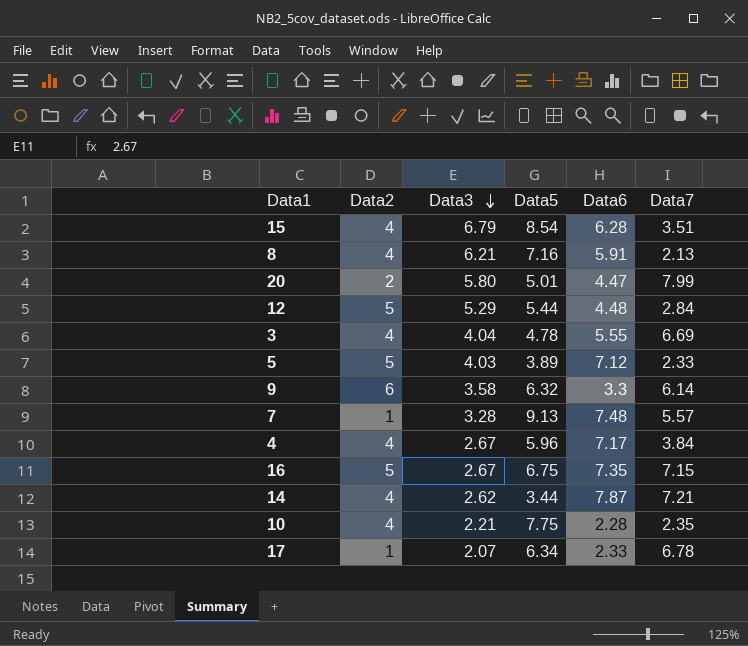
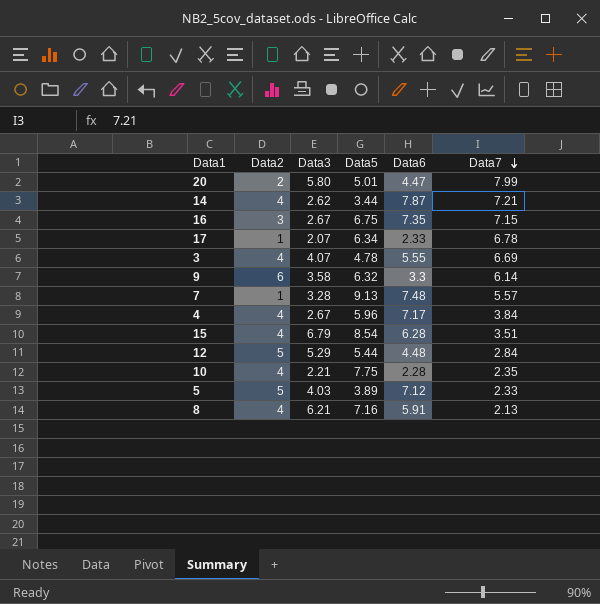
row order: Data3 descending -> Data7 descending
16 | Data2: 5 -> 3
3 | Data3: 4.04 -> 4.07

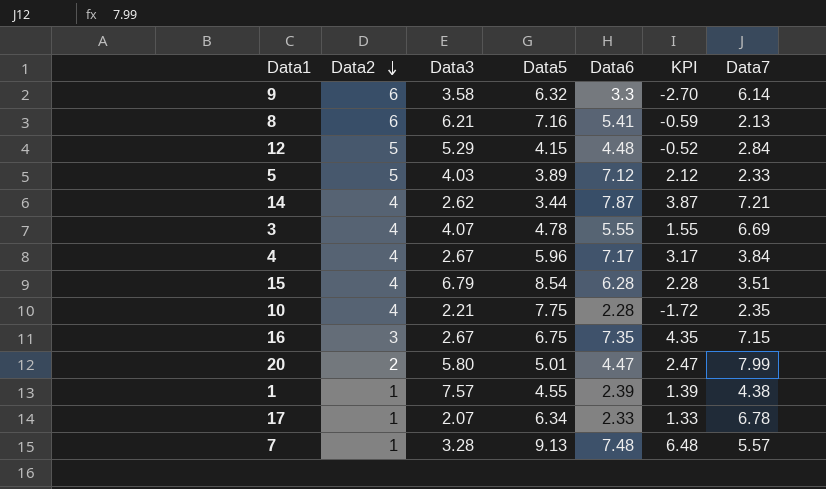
row order: Data7 descending -> Data2 descending
column KPI | formula: none -> [Data6] - [Data2]
8 | Data2: 4 -> 6
8 | Data6: 5.91 -> 5.41
12 | Data5: 5.44 -> 4.15
row 1: none -> 1 | 7.57 | 4.55 | 2.39 | 1.39 | 4.38

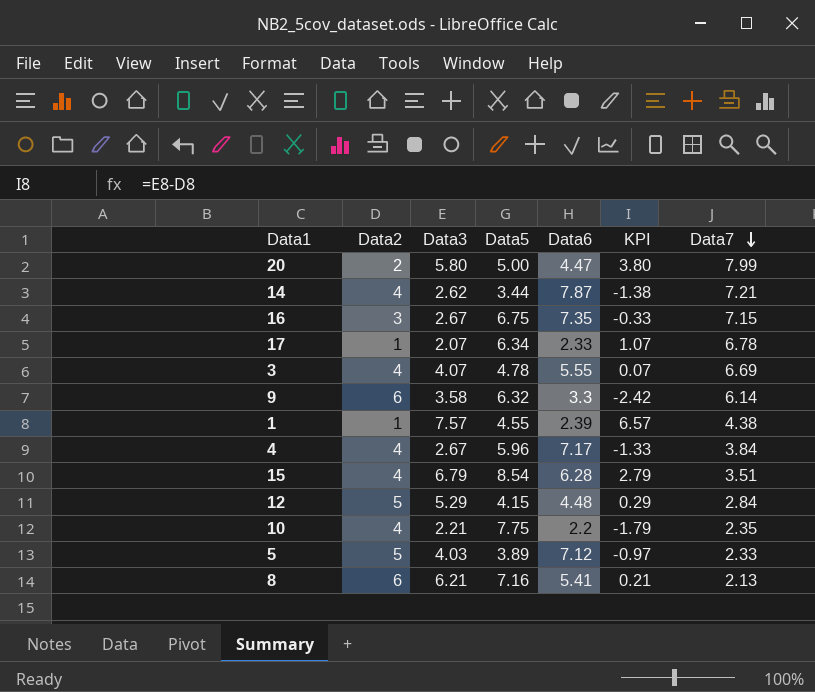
row order: Data2 descending -> Data7 descending
column KPI | formula: [Data6] - [Data2] -> [Data3] - [Data2]
row 7: 1 | 3.28 | 9.13 | 7.48 | 6.48 | 5.57 -> none
20 | Data5: 5.01 -> 5.00
10 | Data6: 2.28 -> 2.2

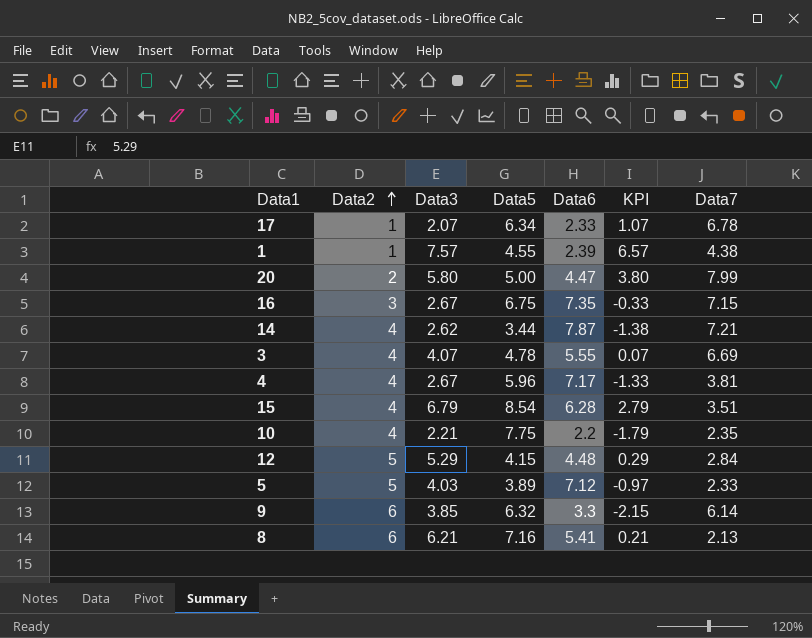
row order: Data7 descending -> Data2 ascending
4 | Data7: 3.84 -> 3.81
9 | Data3: 3.58 -> 3.85
9 | KPI: -2.42 -> -2.15

